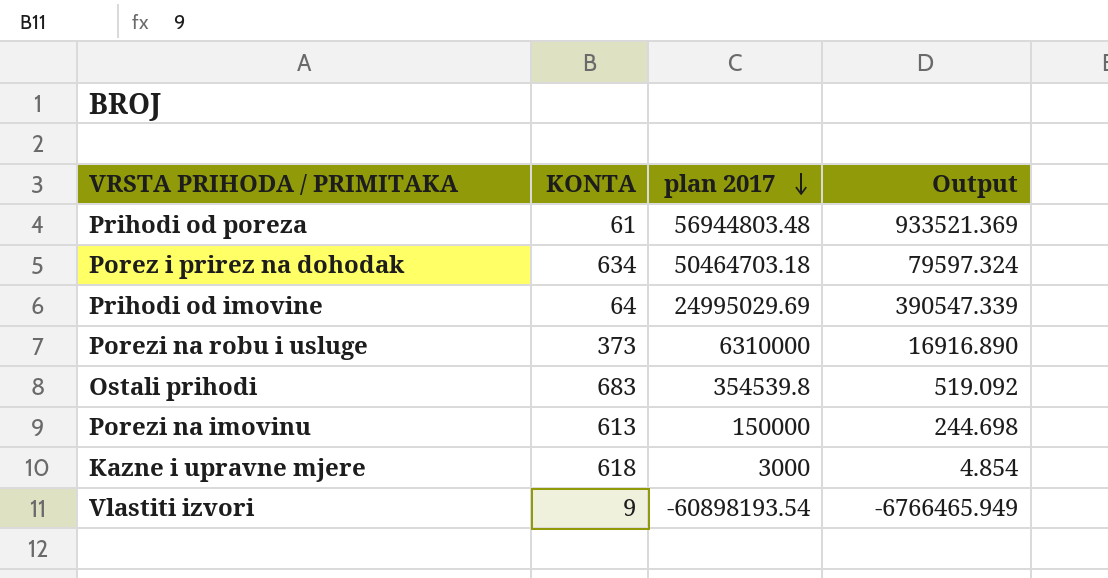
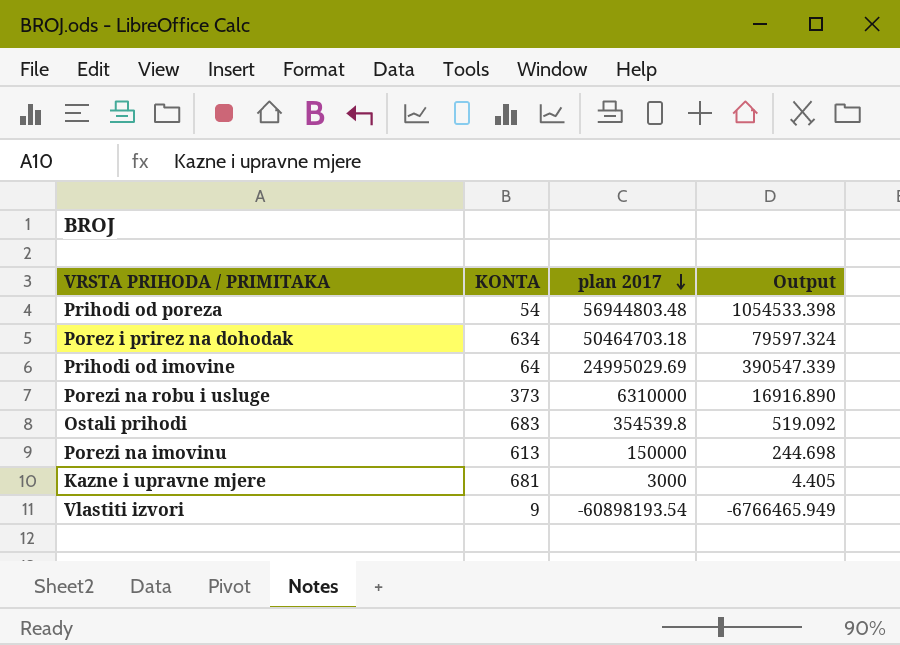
Prihodi od poreza | KONTA: 61 -> 54
Prihodi od poreza | Output: 933521.369 -> 1054533.398
Kazne i upravne mjere | KONTA: 618 -> 681
Kazne i upravne mjere | Output: 4.854 -> 4.405

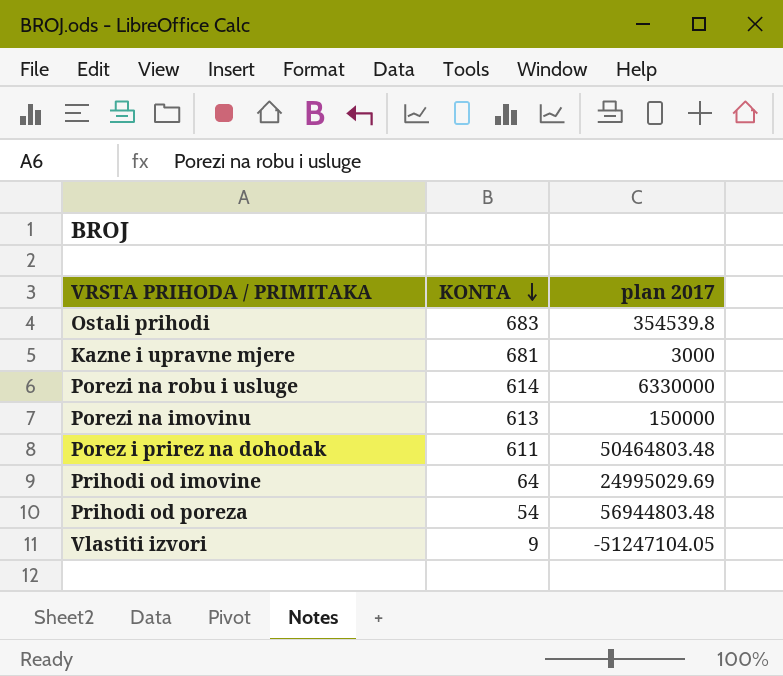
row order: plan 2017 descending -> KONTA descending
column Output | formula: [plan 2017] / [KONTA] -> none
Porezi na robu i usluge | KONTA: 373 -> 614
Porezi na robu i usluge | plan 2017: 6310000 -> 6330000
Porez i prirez na dohodak | KONTA: 634 -> 611
Porez i prirez na dohodak | plan 2017: 50464703.18 -> 50464803.48
Vlastiti izvori | plan 2017: -60898193.54 -> -51247104.05

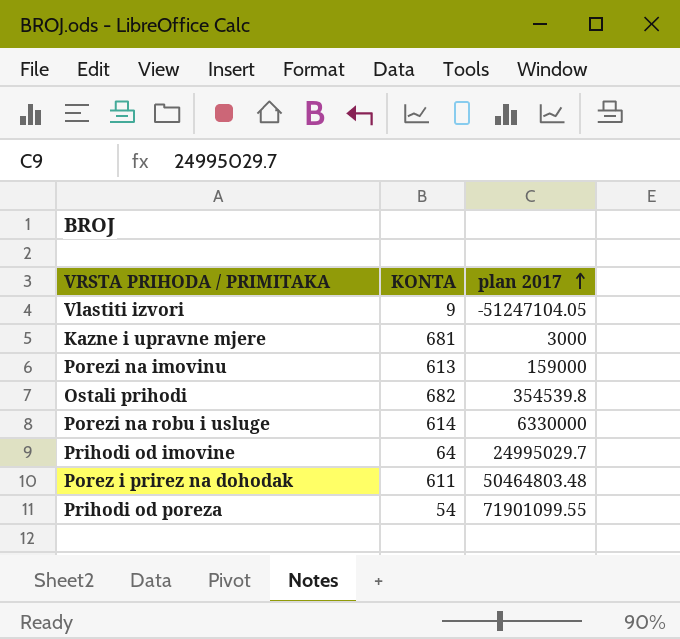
row order: KONTA descending -> plan 2017 ascending
Porezi na imovinu | plan 2017: 150000 -> 159000
Ostali prihodi | KONTA: 683 -> 682
Prihodi od imovine | plan 2017: 24995029.69 -> 24995029.7
Prihodi od poreza | plan 2017: 56944803.48 -> 71901099.55

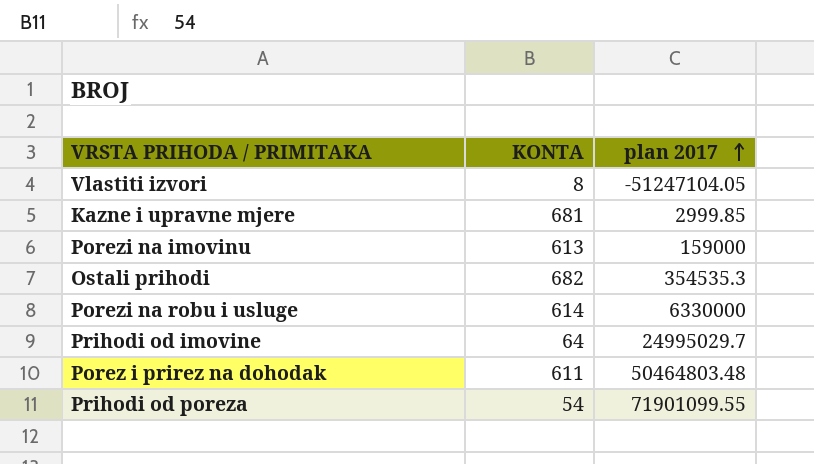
Vlastiti izvori | KONTA: 9 -> 8
Kazne i upravne mjere | plan 2017: 3000 -> 2999.85
Ostali prihodi | plan 2017: 354539.8 -> 354535.3

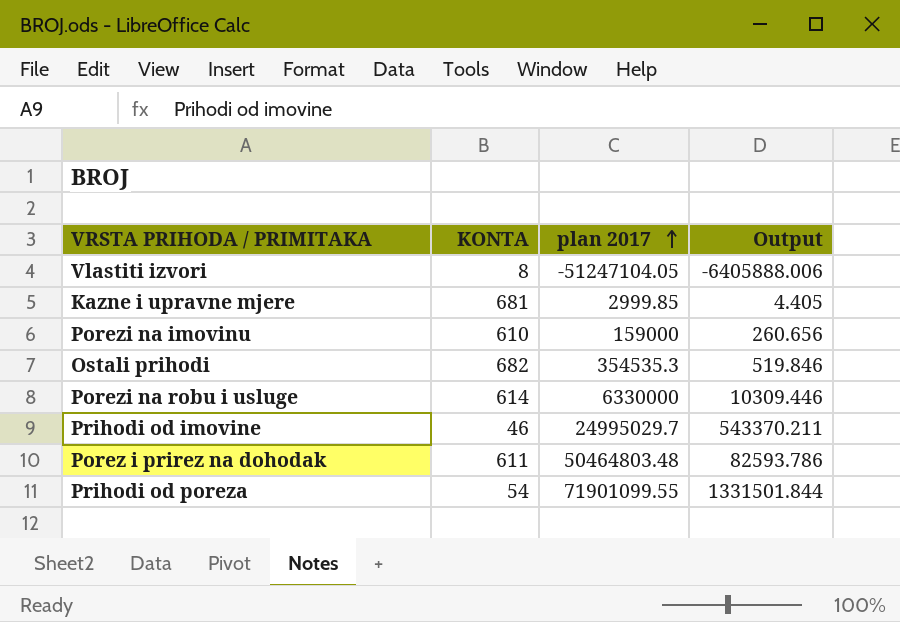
column Output | formula: none -> [plan 2017] / [KONTA]
Porezi na imovinu | KONTA: 613 -> 610
Prihodi od imovine | KONTA: 64 -> 46

